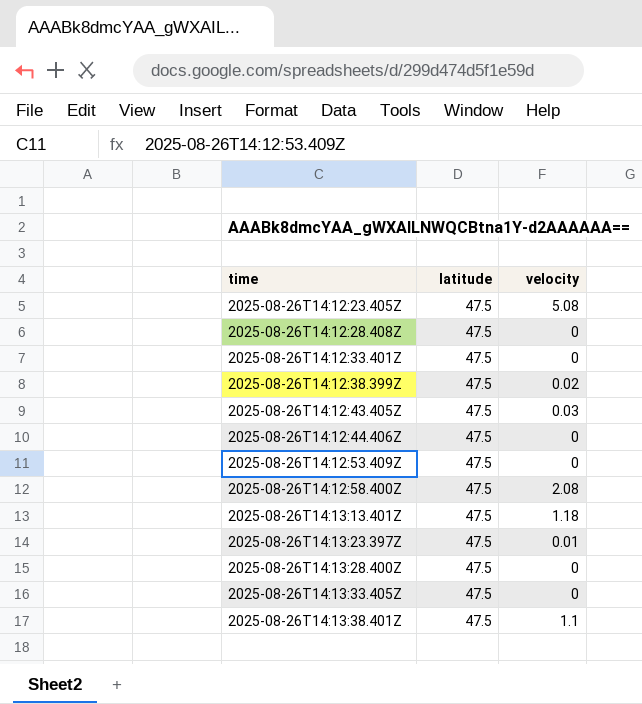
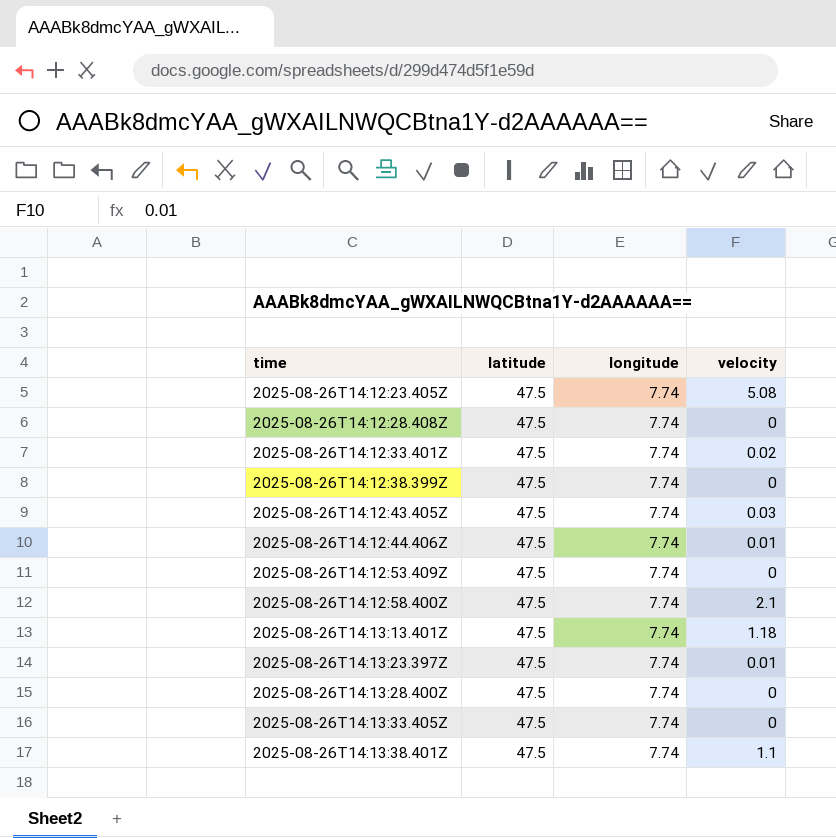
column longitude | position: none -> 3
2025-08-26T14:12:33.401Z | velocity: 0 -> 0.02
2025-08-26T14:12:38.399Z | velocity: 0.02 -> 0
2025-08-26T14:12:44.406Z | velocity: 0 -> 0.01
2025-08-26T14:12:58.400Z | velocity: 2.08 -> 2.1

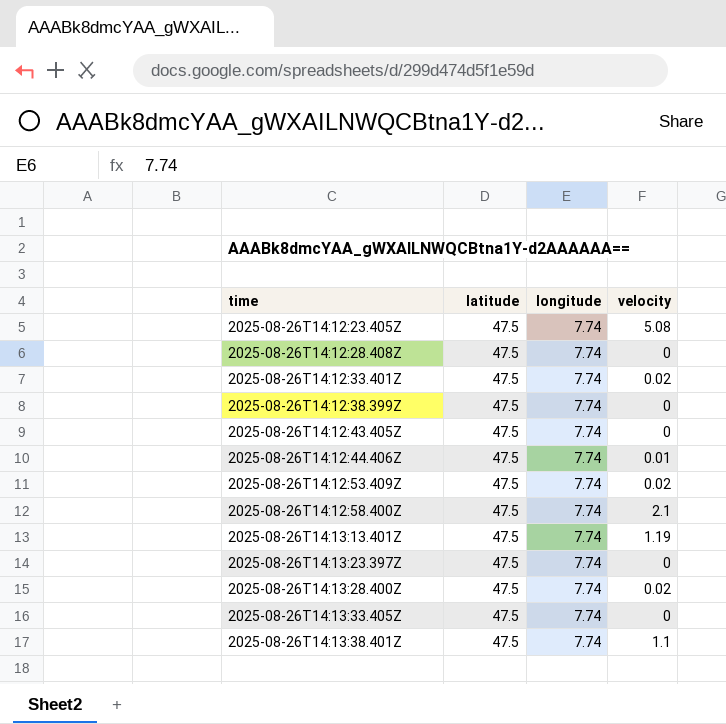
2025-08-26T14:12:43.405Z | velocity: 0.03 -> 0
2025-08-26T14:12:53.409Z | velocity: 0 -> 0.02
2025-08-26T14:13:13.401Z | velocity: 1.18 -> 1.19
2025-08-26T14:13:23.397Z | velocity: 0.01 -> 0
2025-08-26T14:13:28.400Z | velocity: 0 -> 0.02

